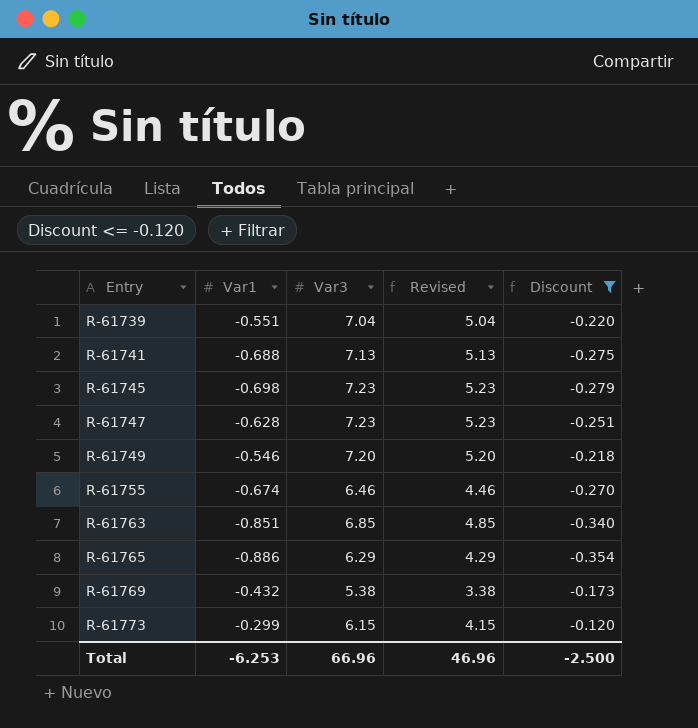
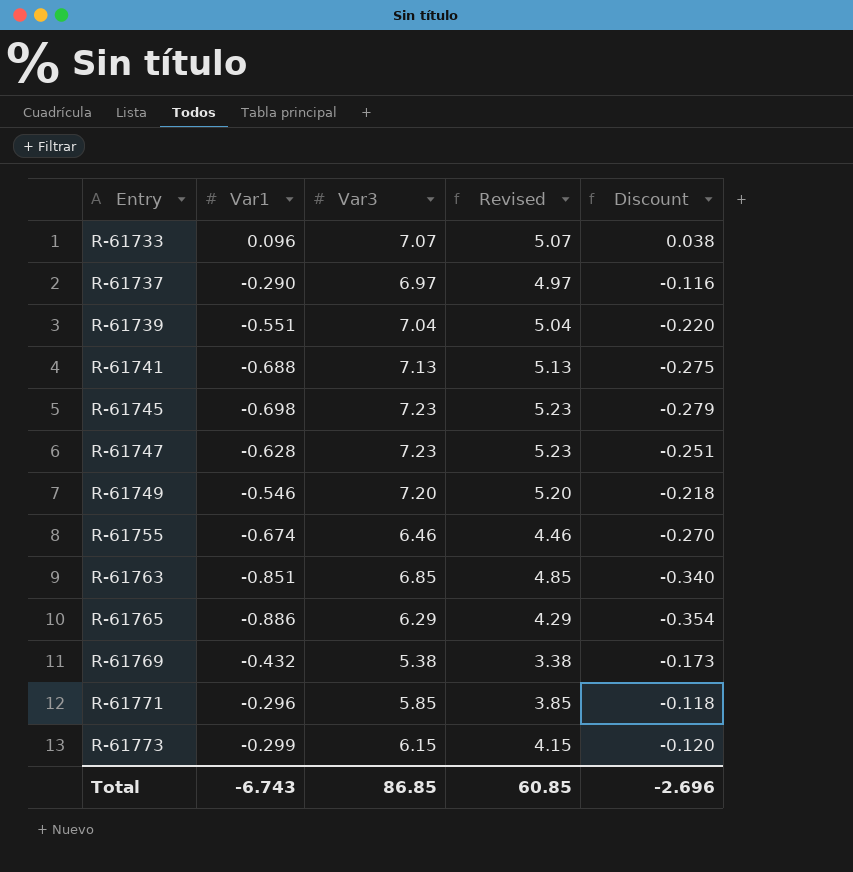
filter: Discount <= -0.120 -> none
Total | Var1: -6.253 -> -6.743
Total | Var3: 66.96 -> 86.85
Total | Revised: 46.96 -> 60.85
Total | Discount: -2.500 -> -2.696

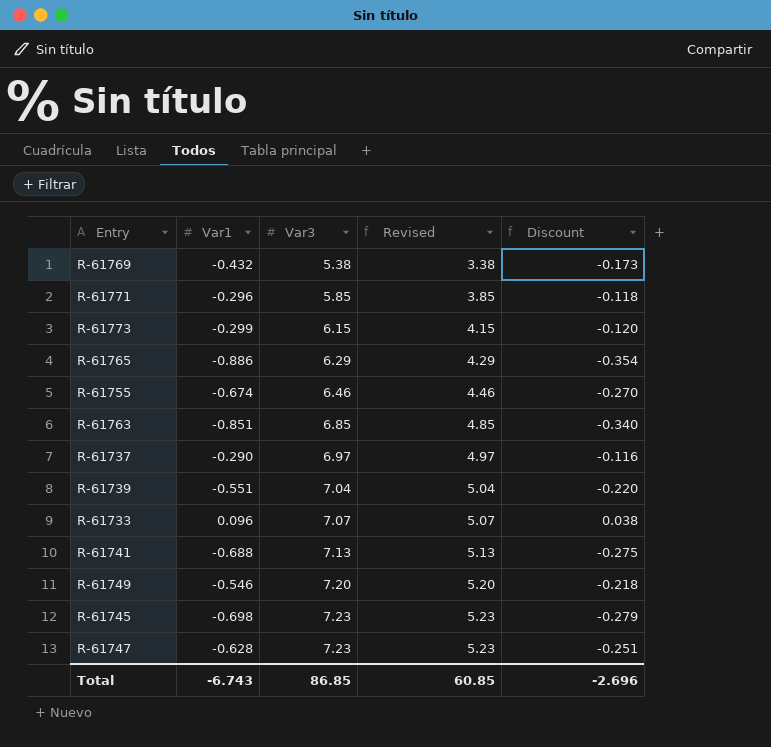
row order: Entry ascending -> Var3 ascending

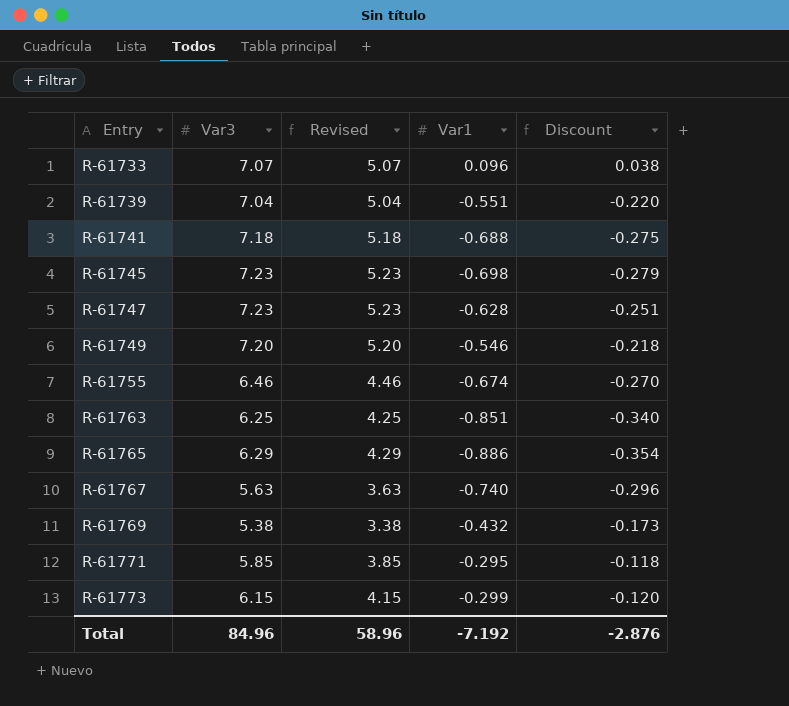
row order: Var3 ascending -> Entry ascending
column Var1 | position: 2 -> 4
row R-61737: -0.290 | 6.97 | 4.97 | -0.116 -> none
R-61741 | Var3: 7.13 -> 7.18
R-61741 | Revised: 5.13 -> 5.18
R-61763 | Var3: 6.85 -> 6.25
R-61763 | Revised: 4.85 -> 4.25
row R-61767: none -> 5.63 | 3.63 | -0.740 | -0.296
R-61771 | Var1: -0.296 -> -0.295
Total | Var3: 86.85 -> 84.96
Total | Revised: 60.85 -> 58.96
Total | Var1: -6.743 -> -7.192
Total | Discount: -2.696 -> -2.876

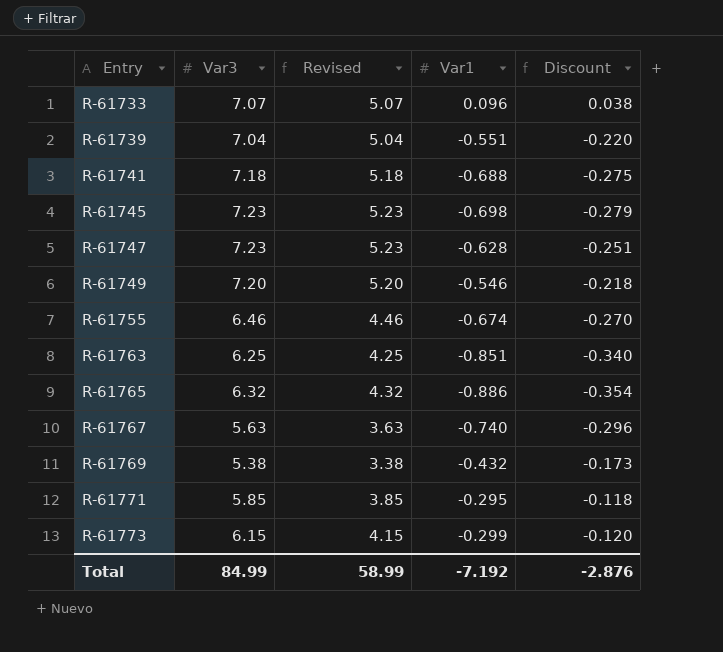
R-61765 | Var3: 6.29 -> 6.32
R-61765 | Revised: 4.29 -> 4.32
Total | Var3: 84.96 -> 84.99
Total | Revised: 58.96 -> 58.99

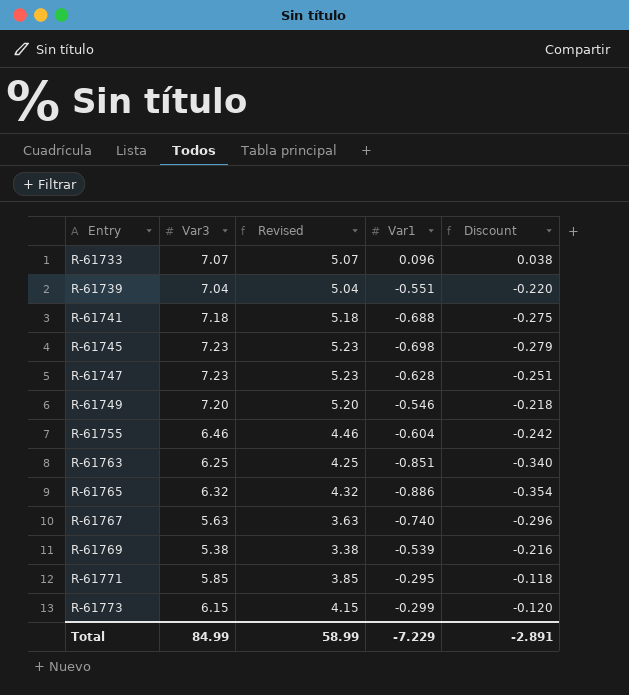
R-61755 | Var1: -0.674 -> -0.604
R-61755 | Discount: -0.270 -> -0.242
R-61769 | Var1: -0.432 -> -0.539
R-61769 | Discount: -0.173 -> -0.216
Total | Var1: -7.192 -> -7.229
Total | Discount: -2.876 -> -2.891

